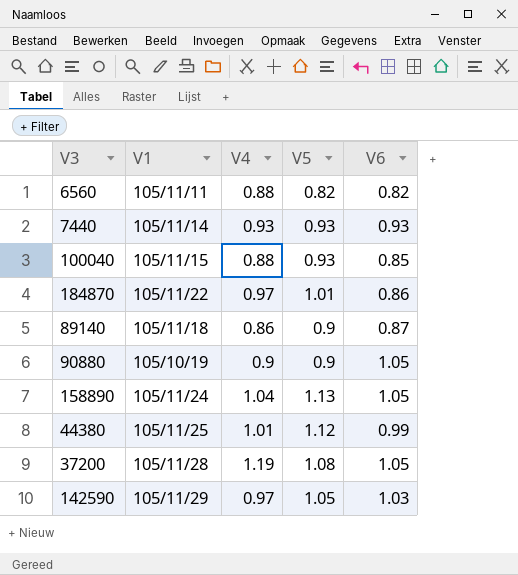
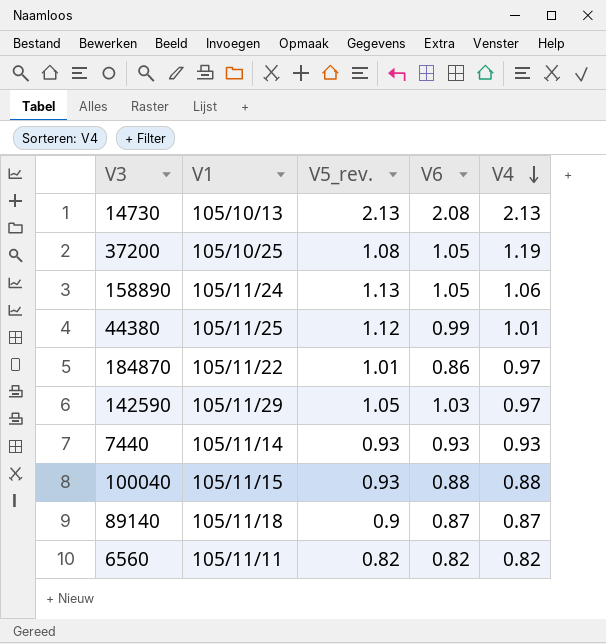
row order: none -> V4 descending
column name: V5 -> V5_rev.
column V4 | position: 3 -> 5
row 90880: 105/10/19 | 0.9 | 0.9 | 1.05 -> none
row 14730: none -> 105/10/13 | 2.13 | 2.08 | 2.13
37200 | V1: 105/11/28 -> 105/10/25
158890 | V4: 1.04 -> 1.06
100040 | V6: 0.85 -> 0.88
89140 | V4: 0.86 -> 0.87
6560 | V4: 0.88 -> 0.82

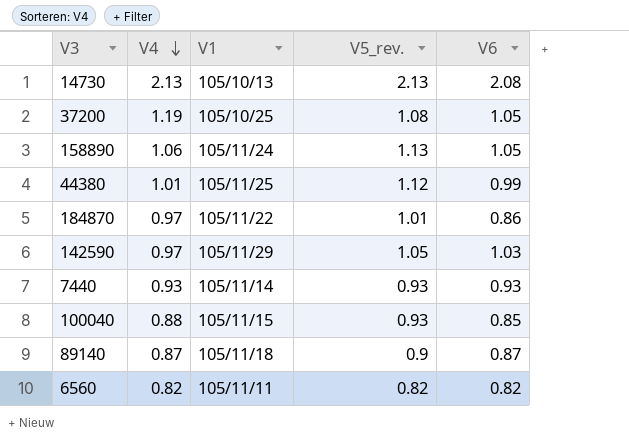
column V4 | position: 5 -> 2
100040 | V6: 0.88 -> 0.85

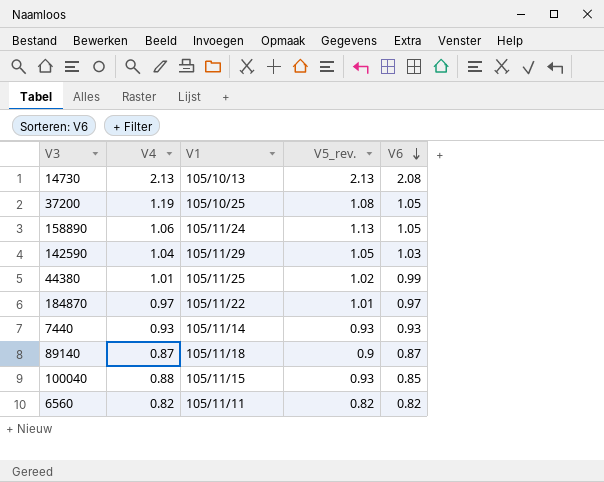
row order: V4 descending -> V6 descending
142590 | V4: 0.97 -> 1.04
44380 | V5_rev.: 1.12 -> 1.02
184870 | V6: 0.86 -> 0.97

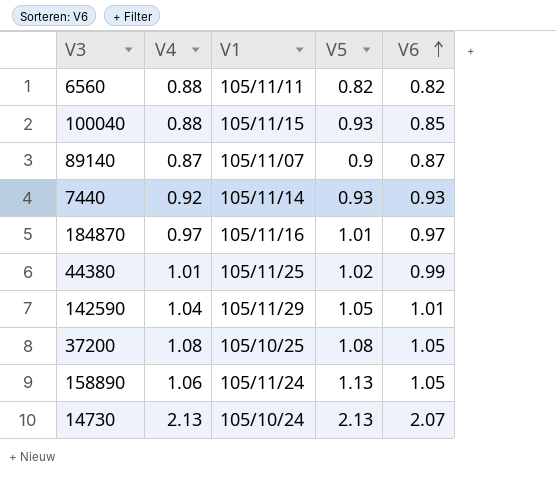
row order: V6 descending -> V6 ascending
column name: V5_rev. -> V5
6560 | V4: 0.82 -> 0.88
89140 | V1: 105/11/18 -> 105/11/07
7440 | V4: 0.93 -> 0.92
184870 | V1: 105/11/22 -> 105/11/16
142590 | V6: 1.03 -> 1.01
37200 | V4: 1.19 -> 1.08
14730 | V1: 105/10/13 -> 105/10/24
14730 | V6: 2.08 -> 2.07

